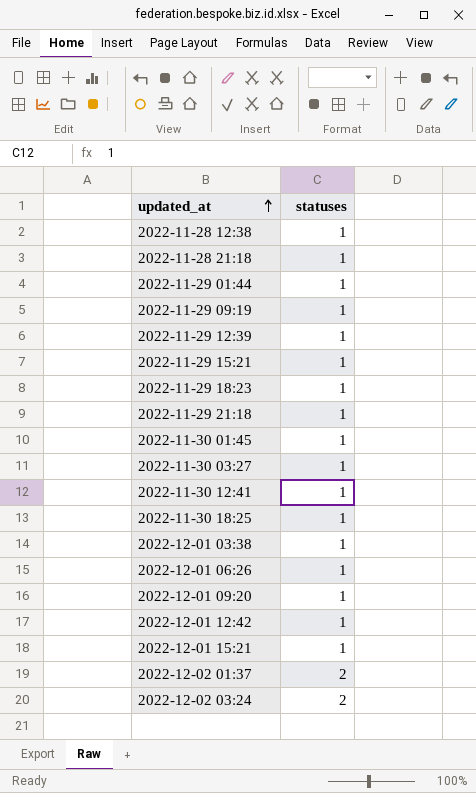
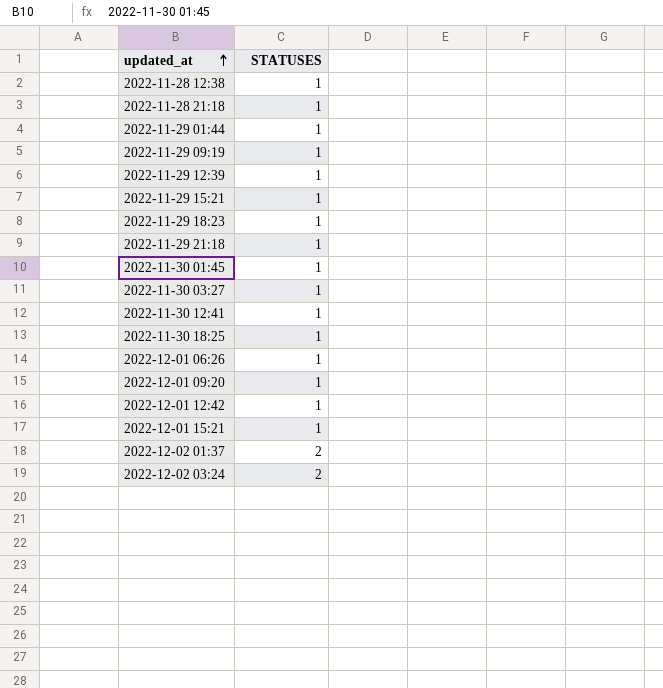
column name: statuses -> STATUSES
row 2022-12-01 03:38: 1 -> none

